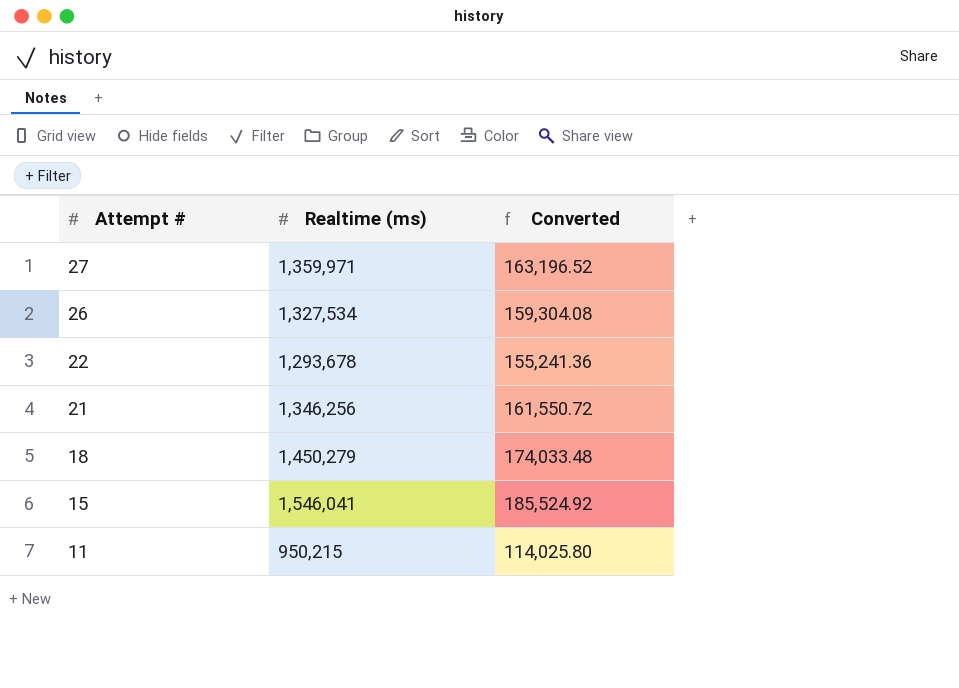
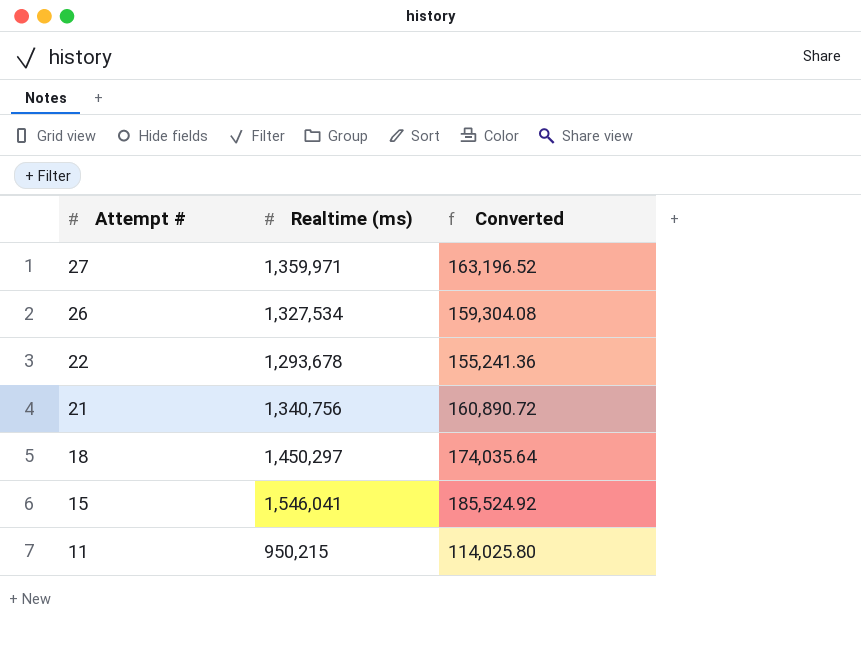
21 | Realtime (ms): 1,346,256 -> 1,340,756
21 | Converted: 161,550.72 -> 160,890.72
18 | Realtime (ms): 1,450,279 -> 1,450,297
18 | Converted: 174,033.48 -> 174,035.64

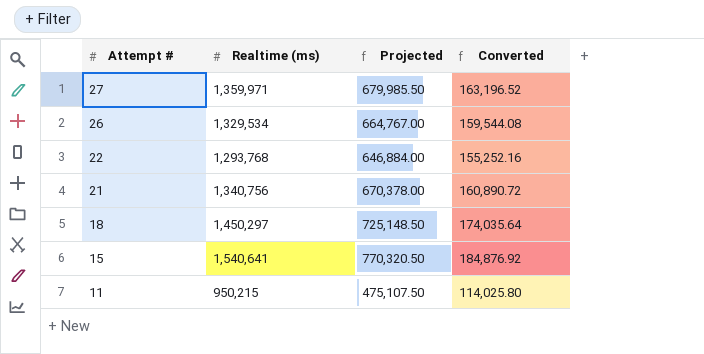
column Projected | formula: none -> [Realtime (ms)] * 0.5
26 | Realtime (ms): 1,327,534 -> 1,329,534
26 | Converted: 159,304.08 -> 159,544.08
22 | Realtime (ms): 1,293,678 -> 1,293,768
22 | Converted: 155,241.36 -> 155,252.16
15 | Realtime (ms): 1,546,041 -> 1,540,641
15 | Converted: 185,524.92 -> 184,876.92

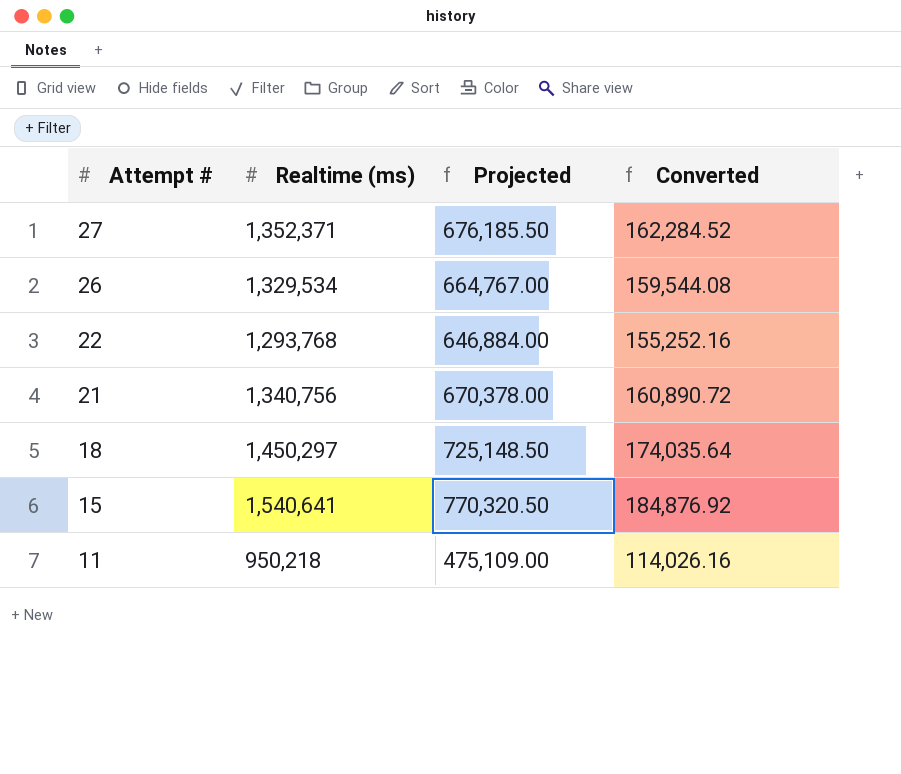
27 | Realtime (ms): 1,359,971 -> 1,352,371
27 | Projected: 679,985.50 -> 676,185.50
27 | Converted: 163,196.52 -> 162,284.52
11 | Realtime (ms): 950,215 -> 950,218
11 | Projected: 475,107.50 -> 475,109.00
11 | Converted: 114,025.80 -> 114,026.16

